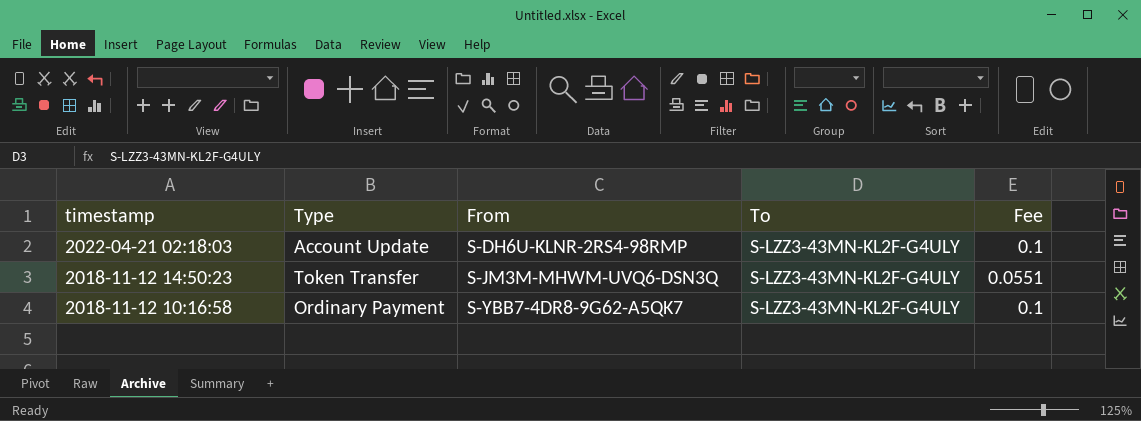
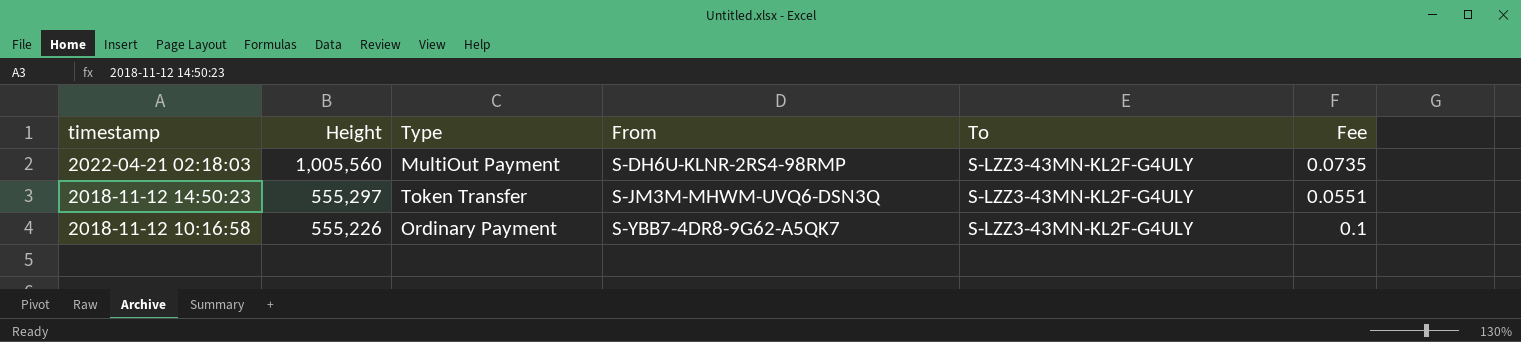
column Height | position: none -> 2
2022-04-21 02:18:03 | Type: Account Update -> MultiOut Payment
2022-04-21 02:18:03 | Fee: 0.1 -> 0.0735

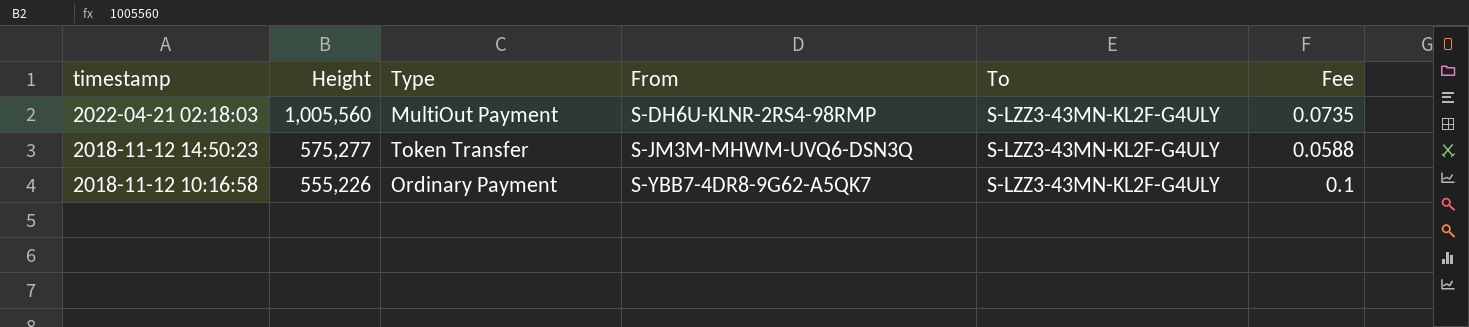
2018-11-12 14:50:23 | Height: 555,297 -> 575,277
2018-11-12 14:50:23 | Fee: 0.0551 -> 0.0588

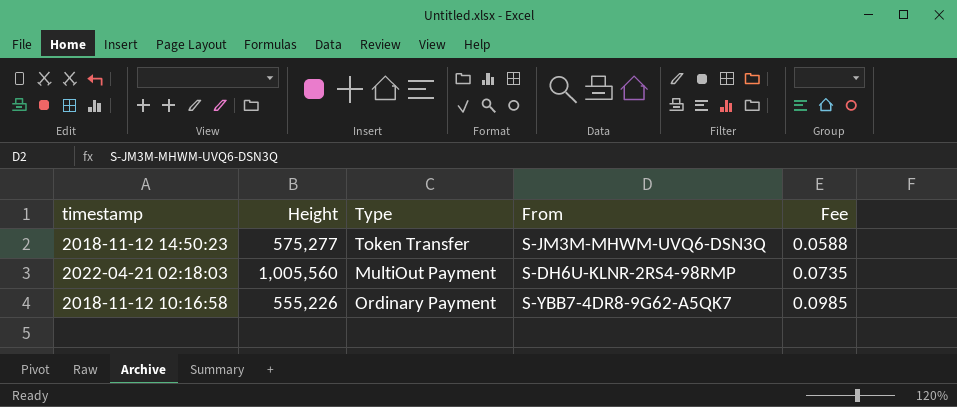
row order: timestamp descending -> Fee ascending
column To | position: 5 -> none
2018-11-12 10:16:58 | Fee: 0.1 -> 0.0985

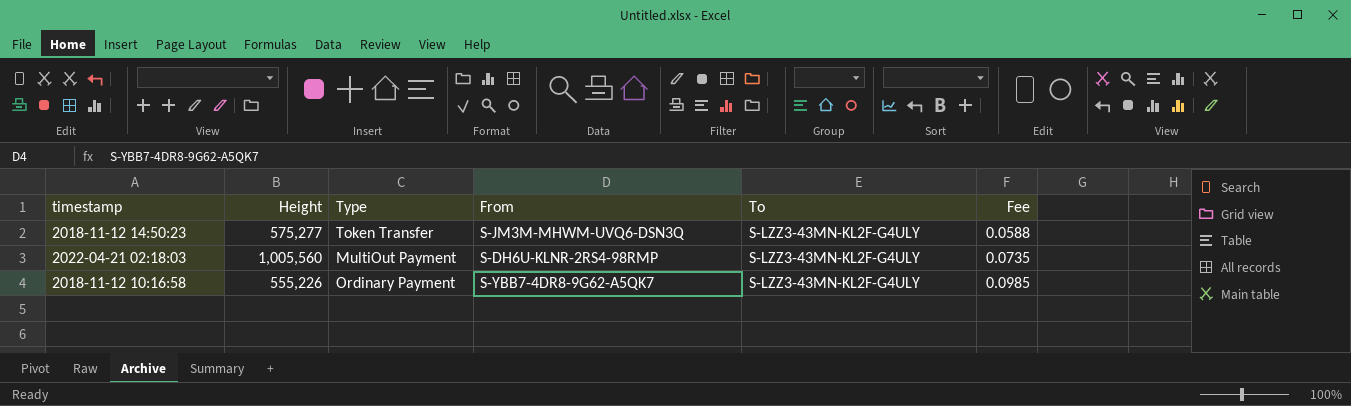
column To | position: none -> 5

